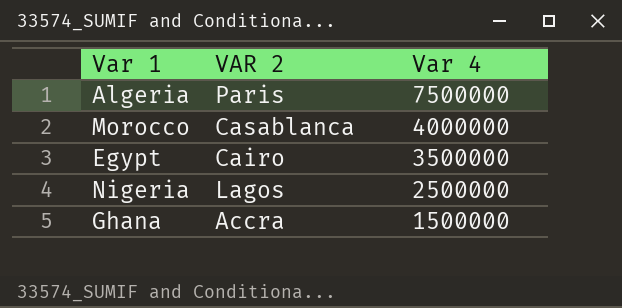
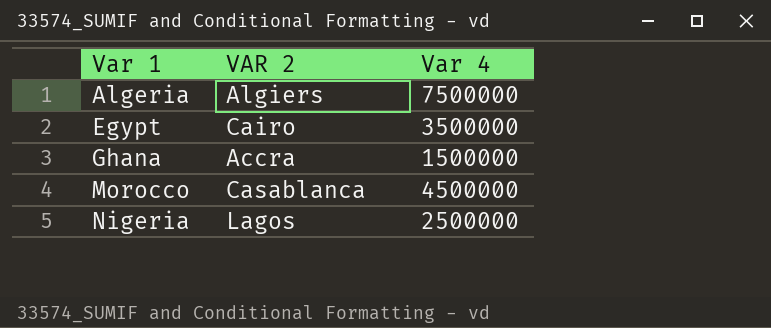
row order: Var 4 descending -> Var 1 ascending
Algeria | VAR 2: Paris -> Algiers
Morocco | Var 4: 4000000 -> 4500000

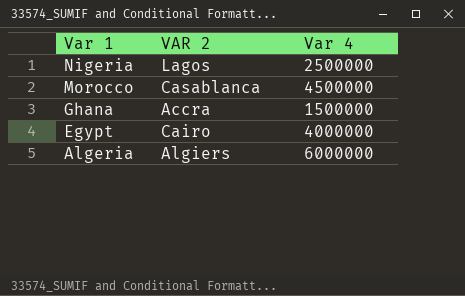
row order: Var 1 ascending -> Var 1 descending
Egypt | Var 4: 3500000 -> 4000000
Algeria | Var 4: 7500000 -> 6000000

